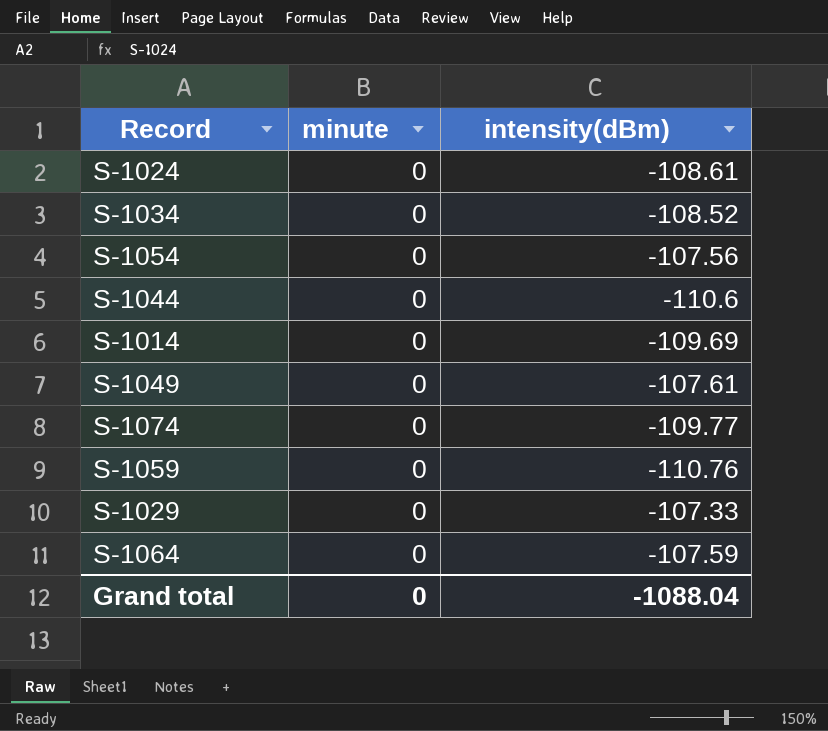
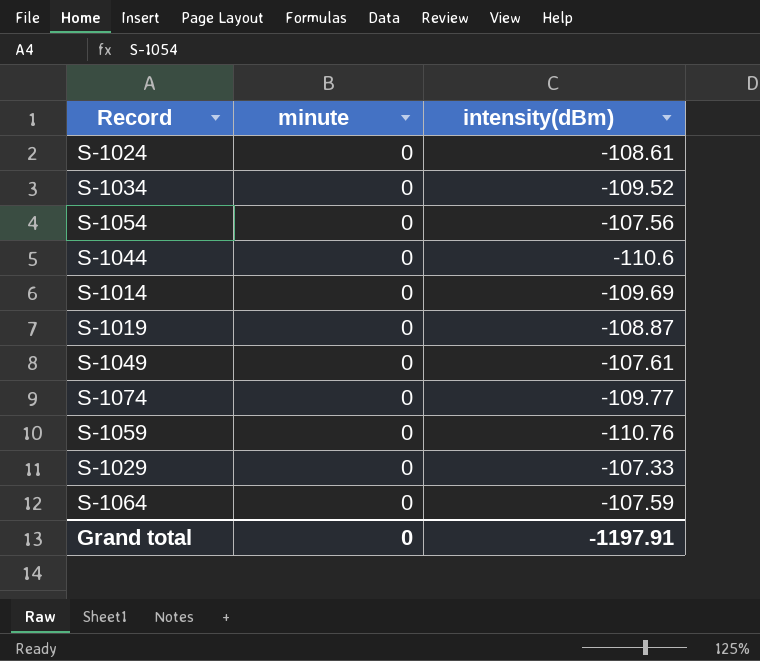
S-1034 | intensity(dBm): -108.52 -> -109.52
row S-1019: none -> 0 | -108.87
Grand total | intensity(dBm): -1088.04 -> -1197.91

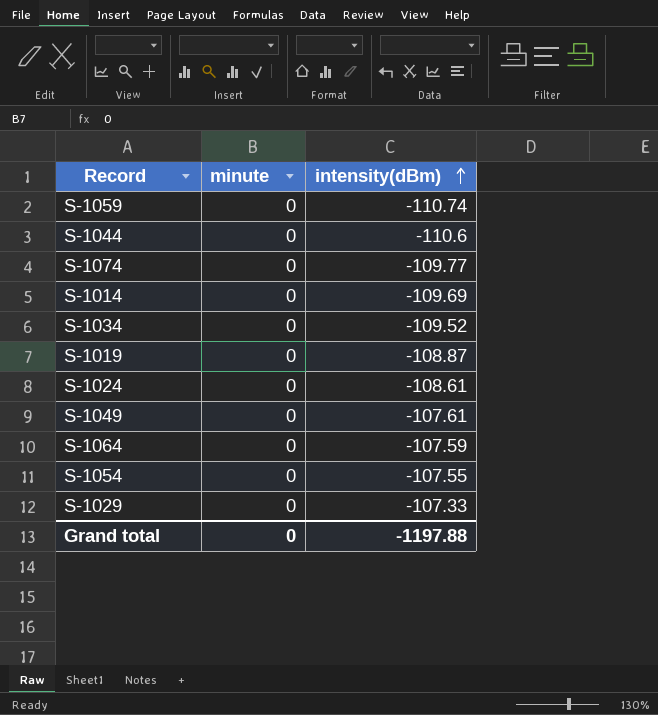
row order: none -> intensity(dBm) ascending
S-1059 | intensity(dBm): -110.76 -> -110.74
S-1054 | intensity(dBm): -107.56 -> -107.55
Grand total | intensity(dBm): -1197.91 -> -1197.88

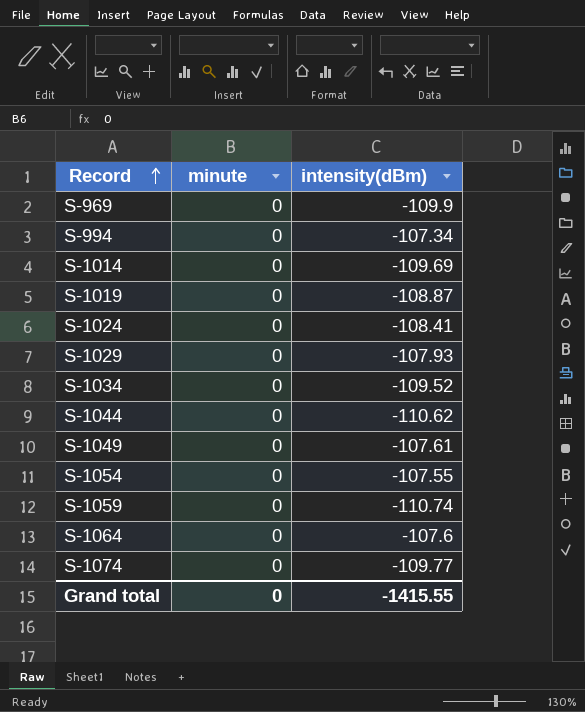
row order: intensity(dBm) ascending -> Record ascending
row S-969: none -> 0 | -109.9
row S-994: none -> 0 | -107.34
S-1024 | intensity(dBm): -108.61 -> -108.41
S-1029 | intensity(dBm): -107.33 -> -107.93
S-1044 | intensity(dBm): -110.6 -> -110.62
S-1064 | intensity(dBm): -107.59 -> -107.6
Grand total | intensity(dBm): -1197.88 -> -1415.55

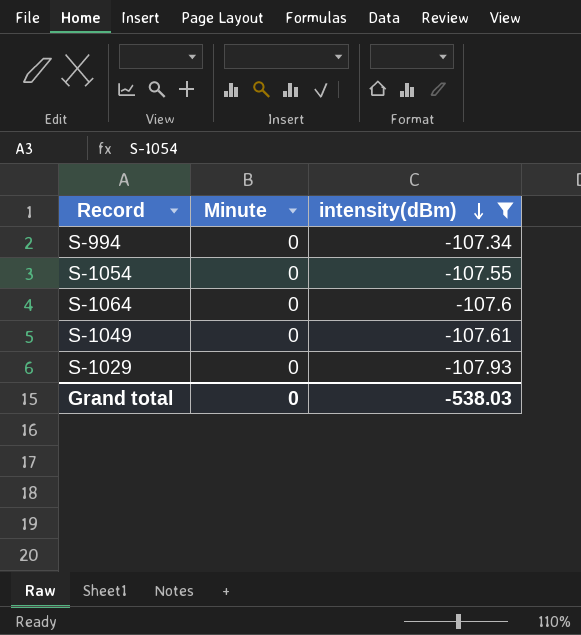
filter: none -> intensity(dBm) >= -107.93
row order: Record ascending -> intensity(dBm) descending
column name: minute -> Minute
Grand total | intensity(dBm): -1415.55 -> -538.03

